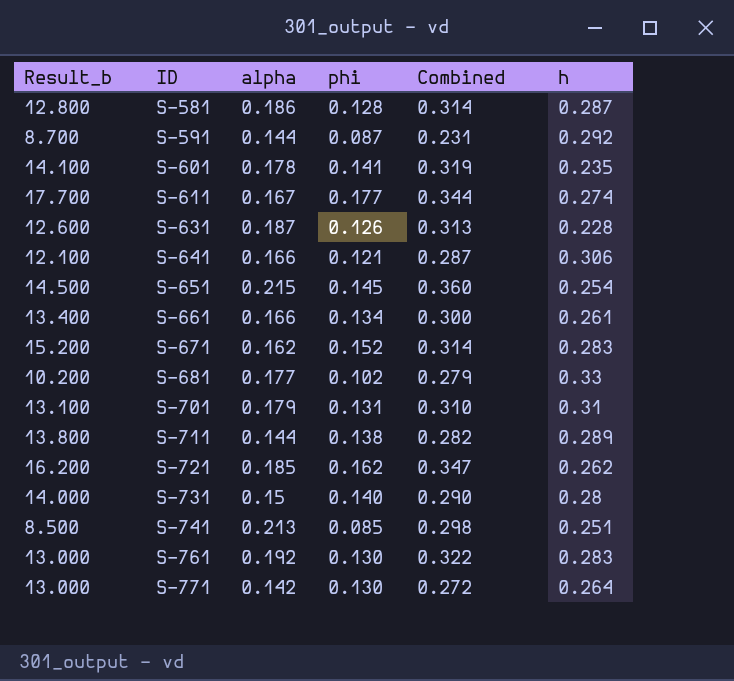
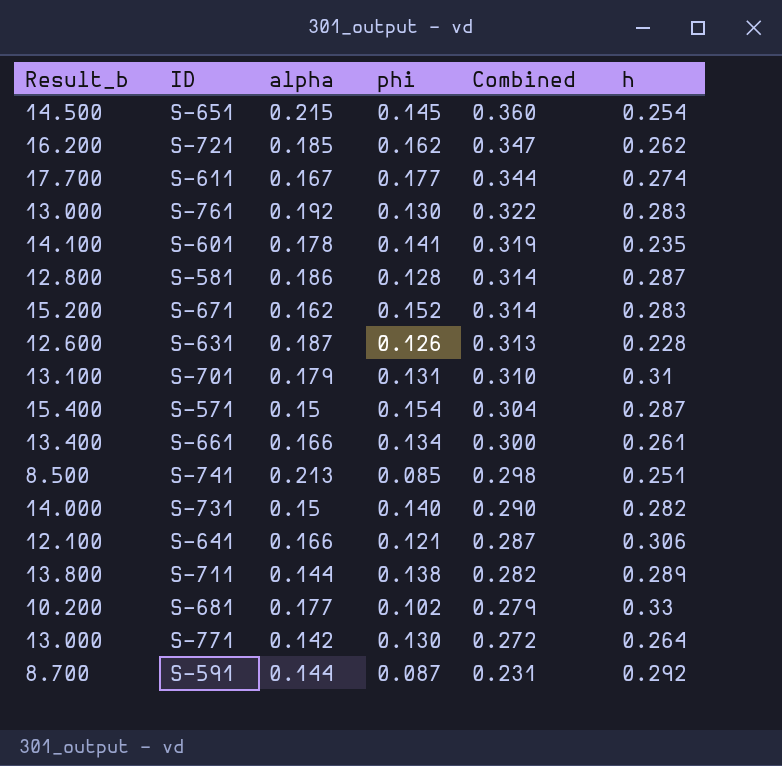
row order: ID ascending -> Combined descending
row S-571: none -> 15.400 | 0.15 | 0.154 | 0.304 | 0.287
S-731 | h: 0.28 -> 0.282

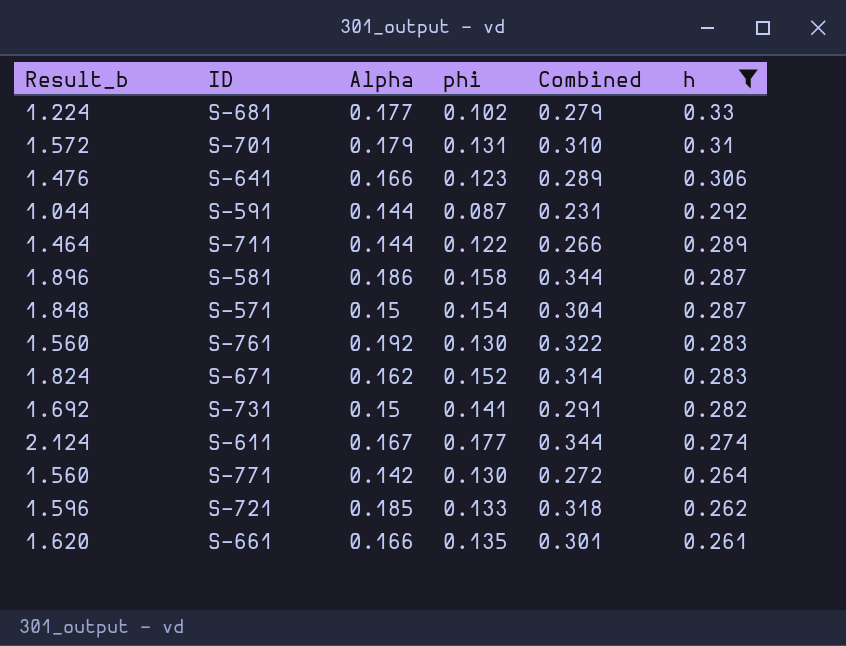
filter: none -> h >= 0.261
row order: Combined descending -> h descending
column Result_b | formula: [phi] * 100 -> [phi] * 12
column name: alpha -> Alpha
S-641 | phi: 0.121 -> 0.123
S-641 | Combined: 0.287 -> 0.289
S-711 | phi: 0.138 -> 0.122
S-711 | Combined: 0.282 -> 0.266
S-581 | phi: 0.128 -> 0.158
S-581 | Combined: 0.314 -> 0.344
S-731 | phi: 0.140 -> 0.141
S-731 | Combined: 0.290 -> 0.291
S-721 | phi: 0.162 -> 0.133
S-721 | Combined: 0.347 -> 0.318
S-661 | phi: 0.134 -> 0.135
S-661 | Combined: 0.300 -> 0.301

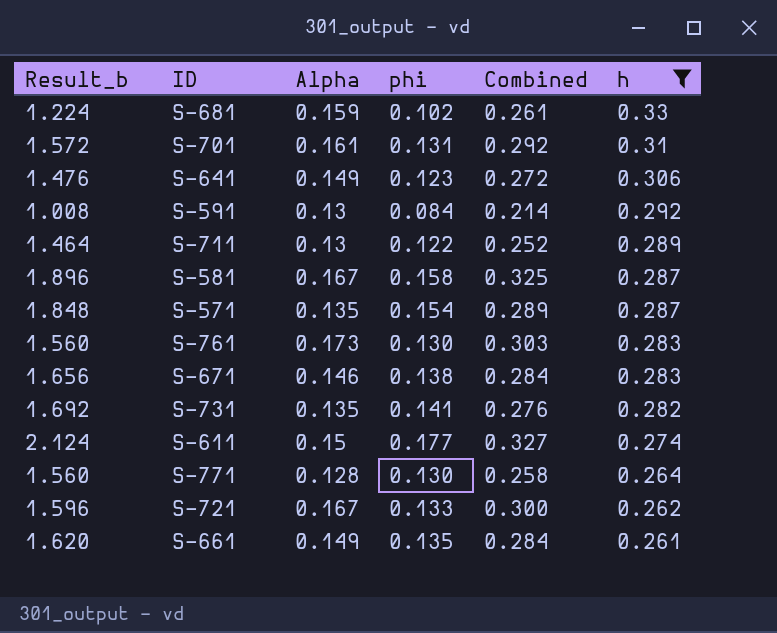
S-681 | Alpha: 0.177 -> 0.159
S-681 | Combined: 0.279 -> 0.261
S-701 | Alpha: 0.179 -> 0.161
S-701 | Combined: 0.310 -> 0.292
S-641 | Alpha: 0.166 -> 0.149
S-641 | Combined: 0.289 -> 0.272
S-591 | Result_b: 1.044 -> 1.008
S-591 | Alpha: 0.144 -> 0.13
S-591 | phi: 0.087 -> 0.084
S-591 | Combined: 0.231 -> 0.214
S-711 | Alpha: 0.144 -> 0.13
S-711 | Combined: 0.266 -> 0.252
S-581 | Alpha: 0.186 -> 0.167
S-581 | Combined: 0.344 -> 0.325
S-571 | Alpha: 0.15 -> 0.135
S-571 | Combined: 0.304 -> 0.289
S-761 | Alpha: 0.192 -> 0.173
S-761 | Combined: 0.322 -> 0.303
S-671 | Result_b: 1.824 -> 1.656
S-671 | Alpha: 0.162 -> 0.146
S-671 | phi: 0.152 -> 0.138
S-671 | Combined: 0.314 -> 0.284
S-731 | Alpha: 0.15 -> 0.135
S-731 | Combined: 0.291 -> 0.276
S-611 | Alpha: 0.167 -> 0.15
S-611 | Combined: 0.344 -> 0.327
S-771 | Alpha: 0.142 -> 0.128
S-771 | Combined: 0.272 -> 0.258
S-721 | Alpha: 0.185 -> 0.167
S-721 | Combined: 0.318 -> 0.300
S-661 | Alpha: 0.166 -> 0.149
S-661 | Combined: 0.301 -> 0.284

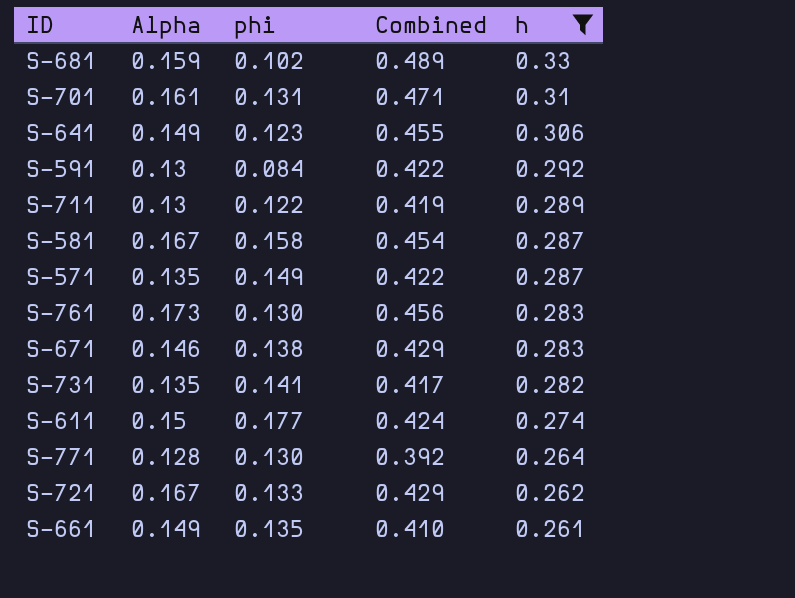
column Result_b | formula: [phi] * 12 -> none
column Combined | formula: [Alpha] + [phi] -> [Alpha] + [h]
S-571 | phi: 0.154 -> 0.149

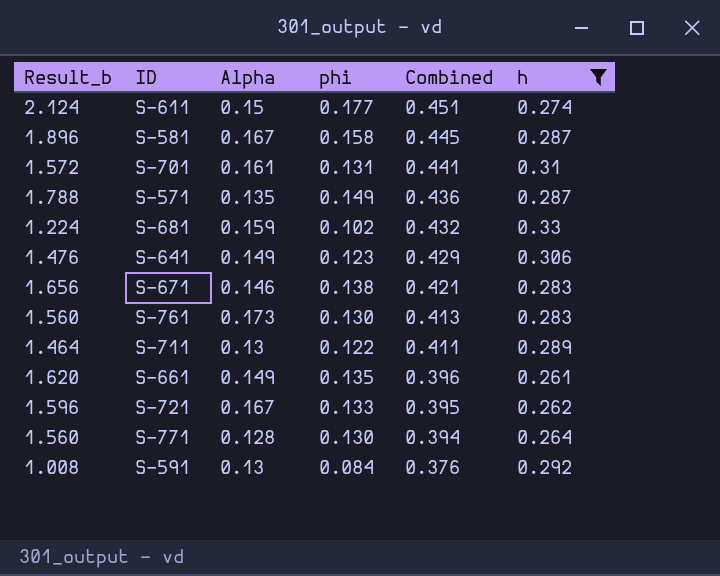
row order: h descending -> Combined descending
column Result_b | formula: none -> [phi] * 12
column Combined | formula: [Alpha] + [h] -> [phi] + [h]
row S-731: 0.135 | 0.141 | 0.417 | 0.282 -> none

